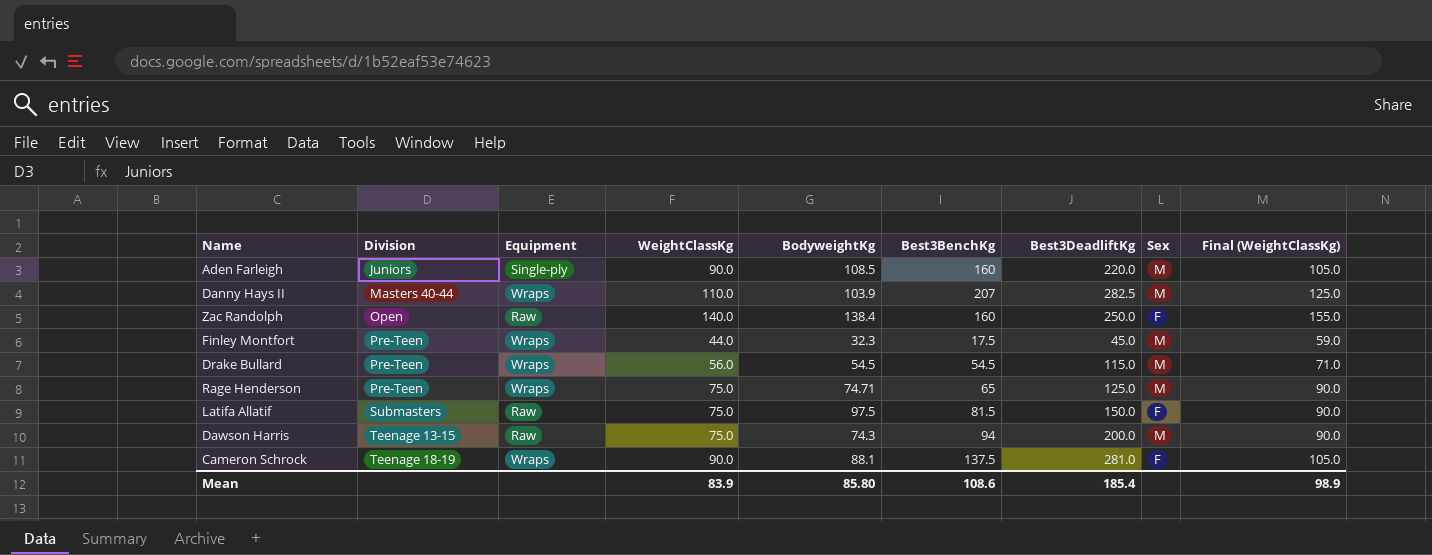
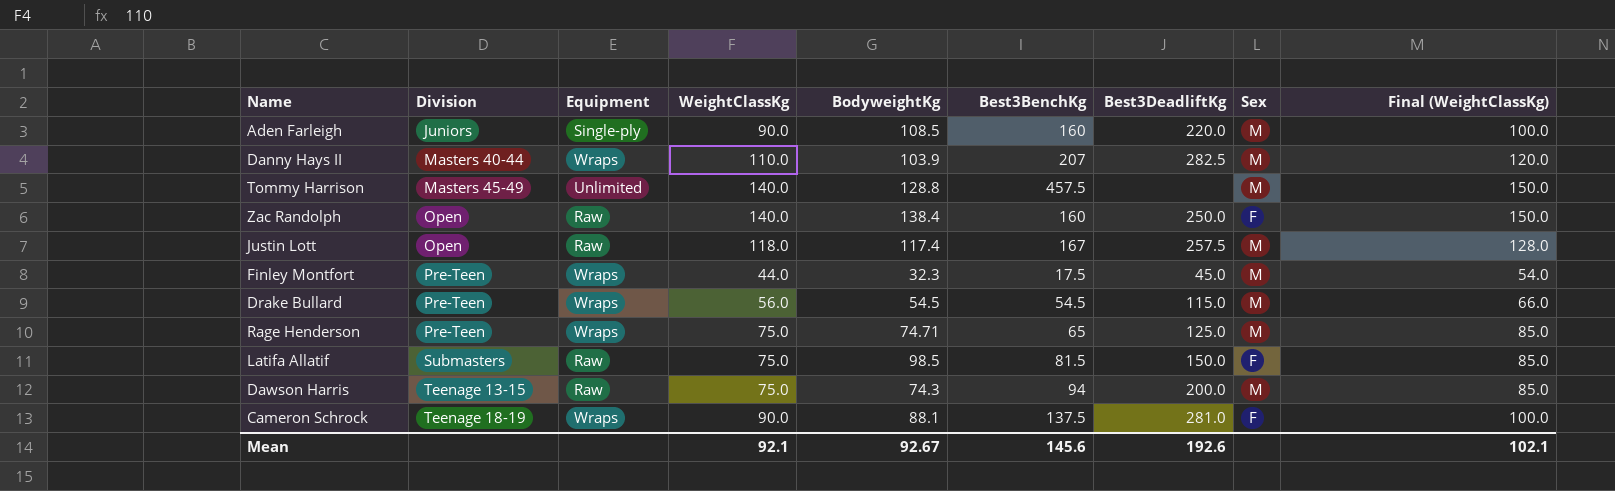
column Final (WeightClassKg) | formula: [WeightClassKg] + 15 -> [WeightClassKg] + 10
row Tommy Harrison: none -> Masters 45-49 | Unlimited | 140.0 | 128.8 | 457.5 | none | M | 150.0
row Justin Lott: none -> Open | Raw | 118.0 | 117.4 | 167 | 257.5 | M | 128.0
Latifa Allatif | BodyweightKg: 97.5 -> 98.5
Mean | WeightClassKg: 83.9 -> 92.1
Mean | BodyweightKg: 85.80 -> 92.67
Mean | Best3BenchKg: 108.6 -> 145.6
Mean | Best3DeadliftKg: 185.4 -> 192.6
Mean | Final (WeightClassKg): 98.9 -> 102.1

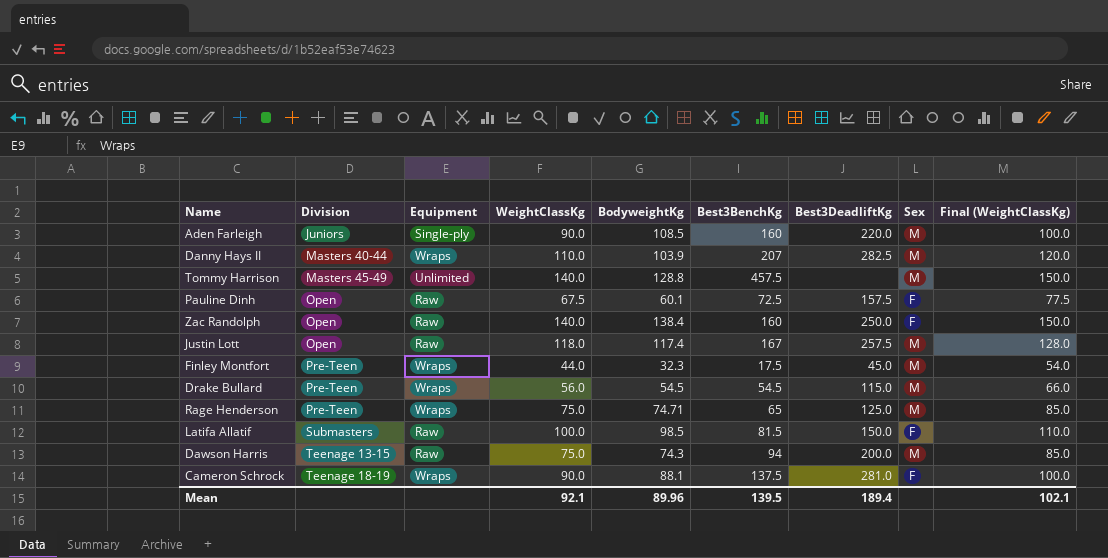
row Pauline Dinh: none -> Open | Raw | 67.5 | 60.1 | 72.5 | 157.5 | F | 77.5
Latifa Allatif | WeightClassKg: 75.0 -> 100.0
Latifa Allatif | Final (WeightClassKg): 85.0 -> 110.0
Mean | BodyweightKg: 92.67 -> 89.96
Mean | Best3BenchKg: 145.6 -> 139.5
Mean | Best3DeadliftKg: 192.6 -> 189.4

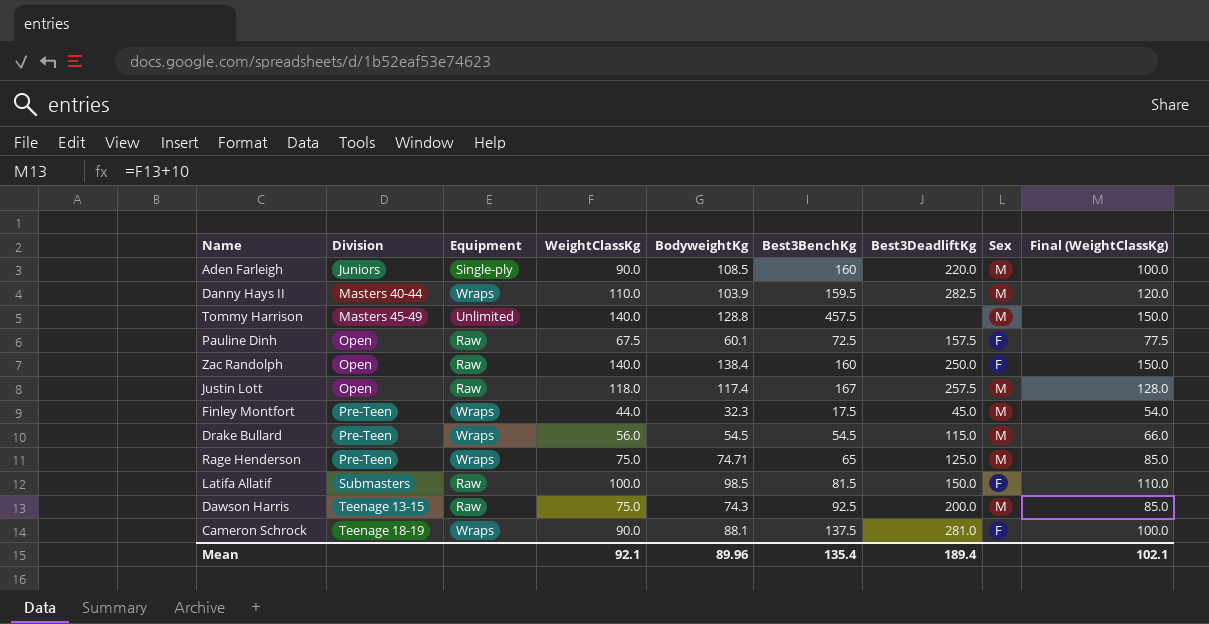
Danny Hays II | Best3BenchKg: 207 -> 159.5
Dawson Harris | Best3BenchKg: 94 -> 92.5
Mean | Best3BenchKg: 139.5 -> 135.4

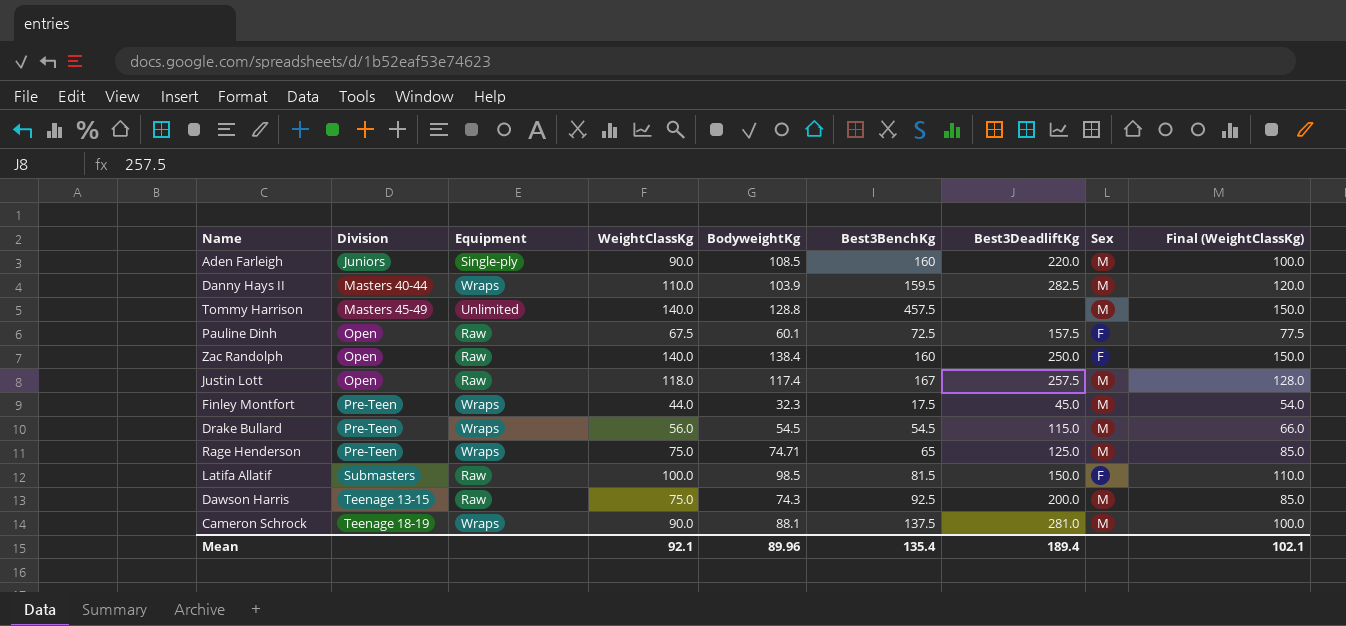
Cameron Schrock | Sex: F -> M

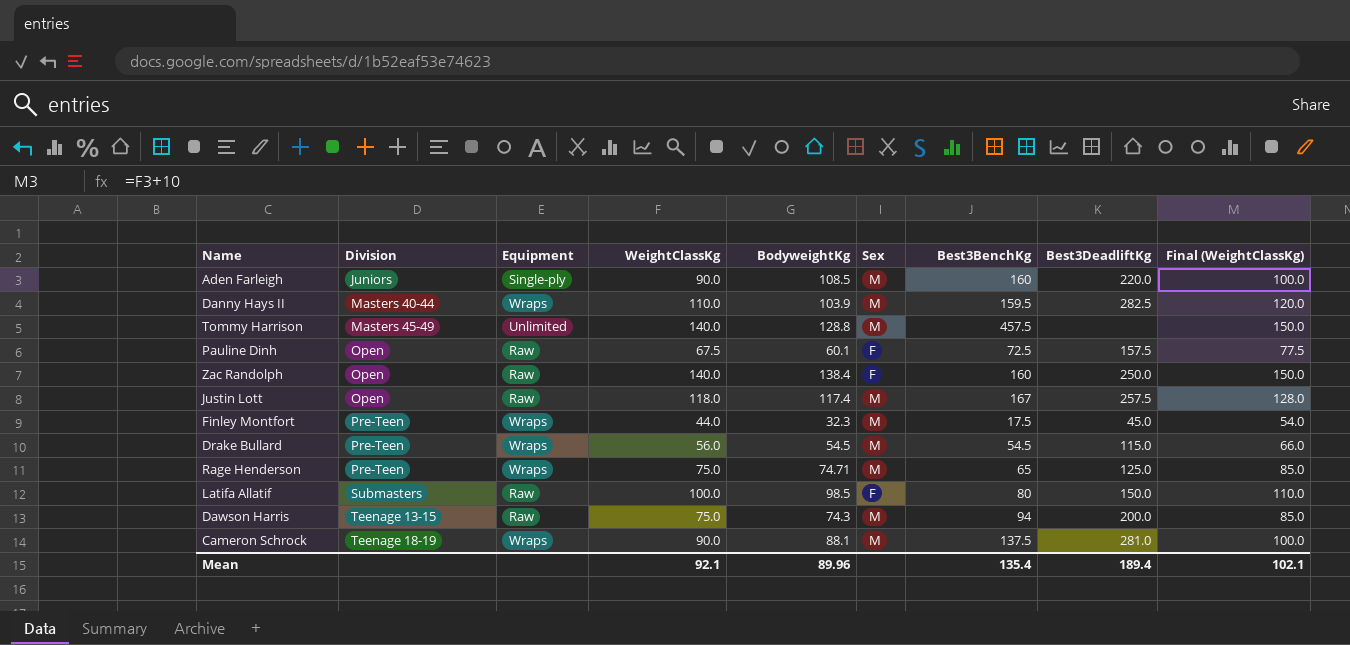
column Sex | position: 8 -> 6
Latifa Allatif | Best3BenchKg: 81.5 -> 80
Dawson Harris | Best3BenchKg: 92.5 -> 94

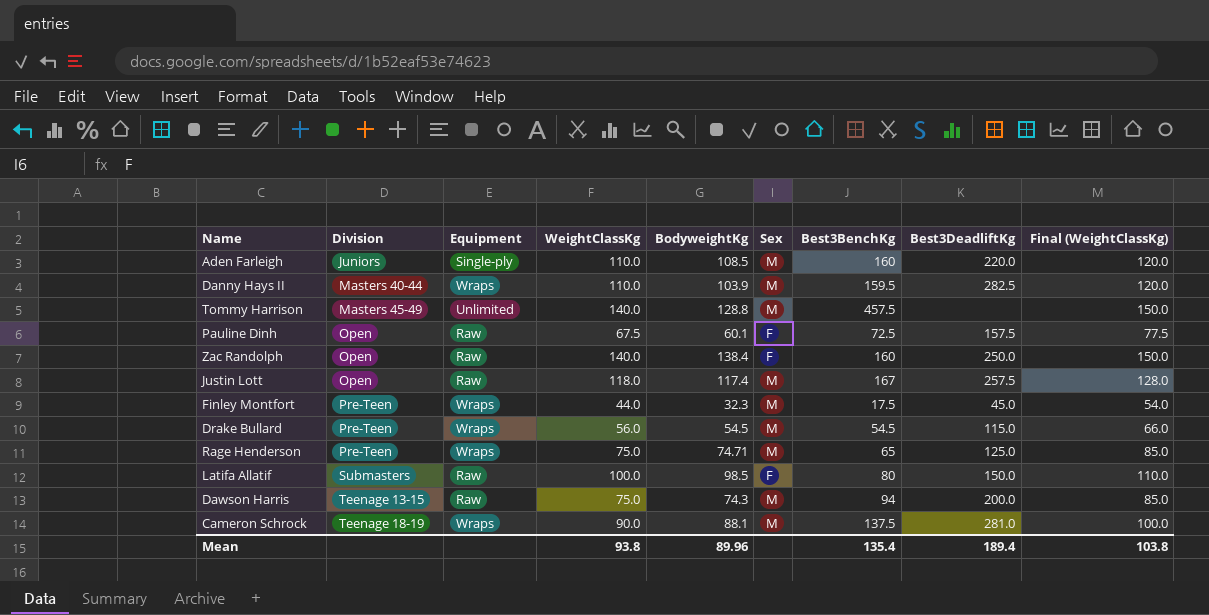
Aden Farleigh | WeightClassKg: 90.0 -> 110.0
Aden Farleigh | Final (WeightClassKg): 100.0 -> 120.0
Mean | WeightClassKg: 92.1 -> 93.8
Mean | Final (WeightClassKg): 102.1 -> 103.8

